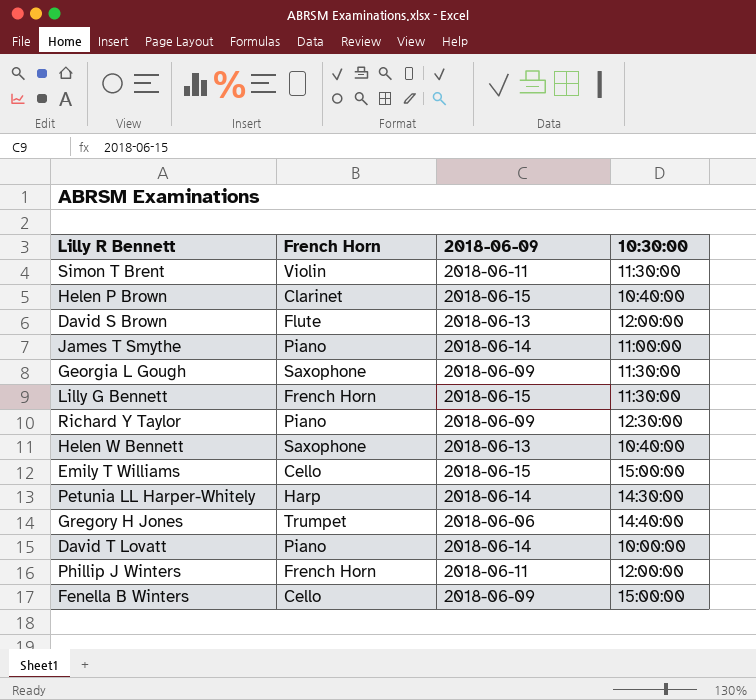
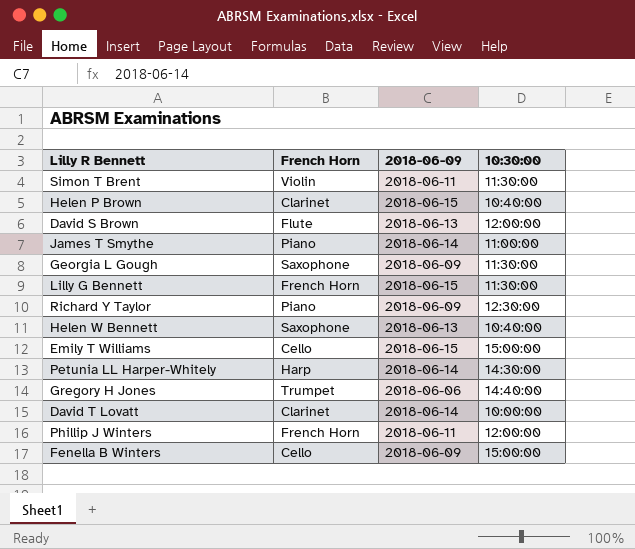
David T Lovatt | French Horn: Piano -> Clarinet

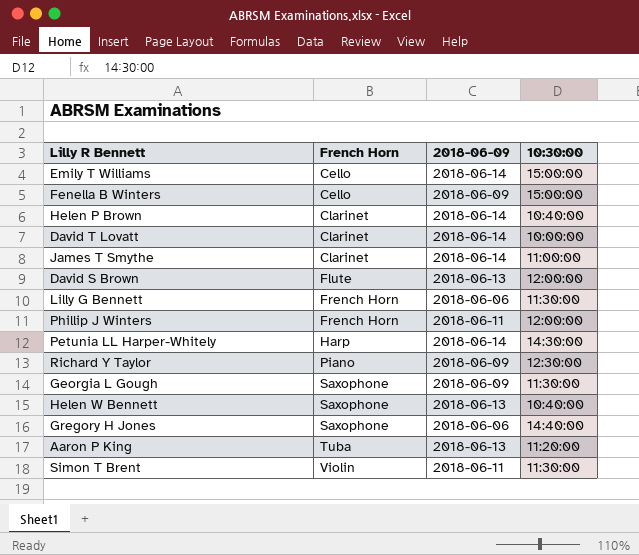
row order: none -> French Horn ascending
Emily T Williams | 2018-06-09: 2018-06-15 -> 2018-06-14
Helen P Brown | 2018-06-09: 2018-06-15 -> 2018-06-14
James T Smythe | French Horn: Piano -> Clarinet
Lilly G Bennett | 2018-06-09: 2018-06-15 -> 2018-06-06
Gregory H Jones | French Horn: Trumpet -> Saxophone
row Aaron P King: none -> Tuba | 2018-06-13 | 11:20:00

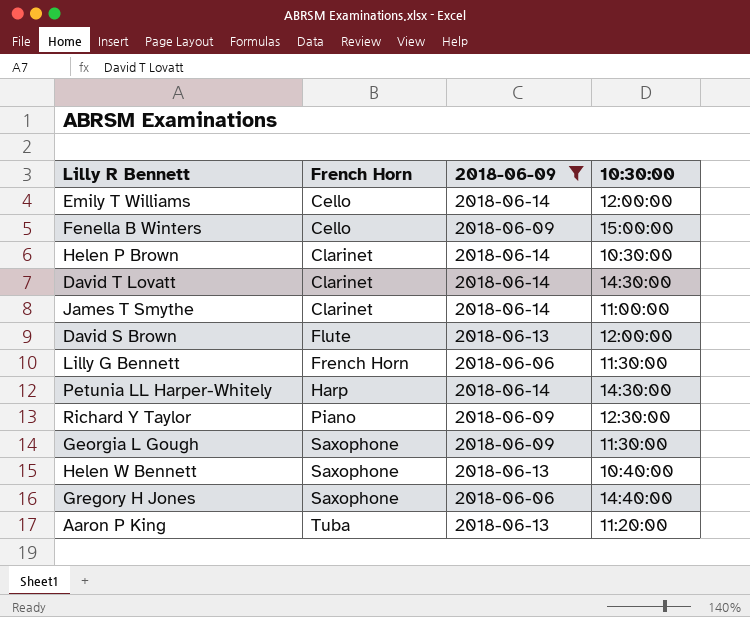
filter: none -> 2018-06-09 != 2018-06-11
Emily T Williams | 10:30:00: 15:00:00 -> 12:00:00
Helen P Brown | 10:30:00: 10:40:00 -> 10:30:00
David T Lovatt | 10:30:00: 10:00:00 -> 14:30:00

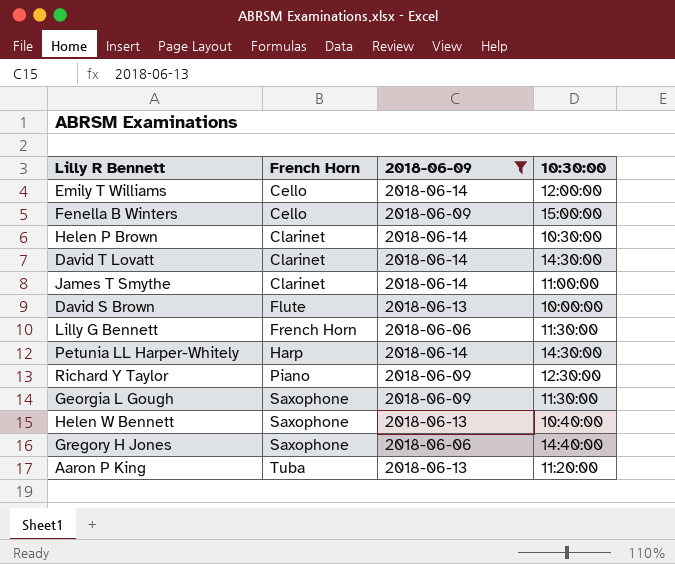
David S Brown | 10:30:00: 12:00:00 -> 10:00:00

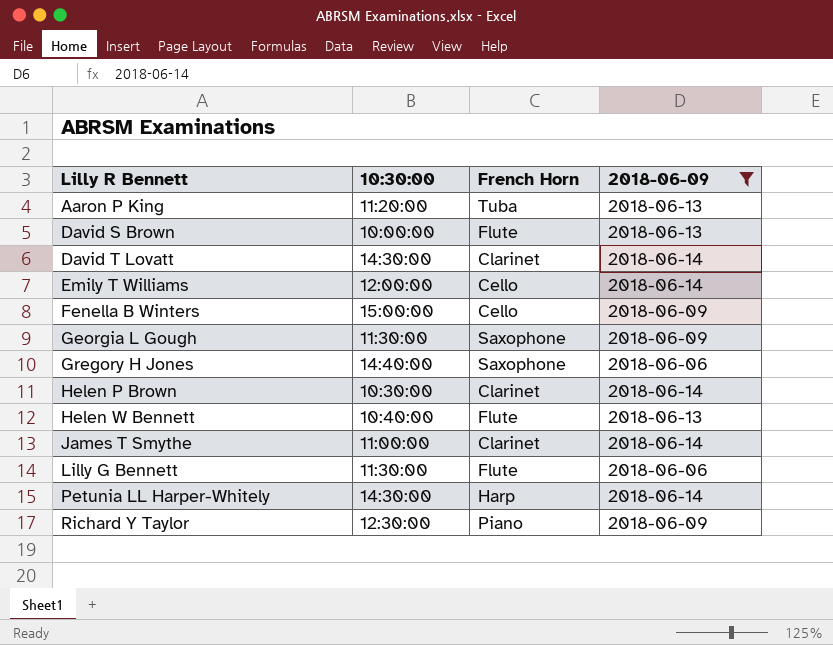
row order: French Horn ascending -> Lilly R Bennett ascending
column 10:30:00 | position: 4 -> 2
Helen W Bennett | French Horn: Saxophone -> Flute
Lilly G Bennett | French Horn: French Horn -> Flute

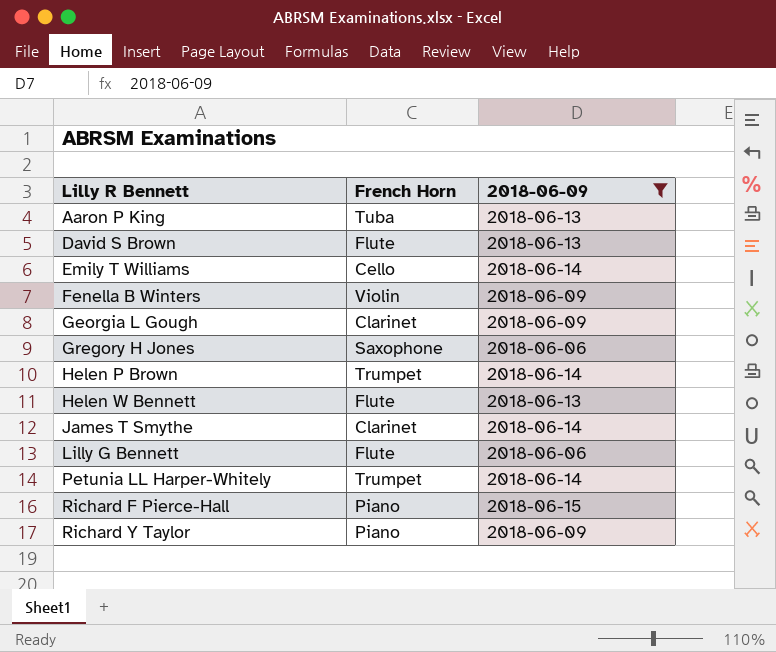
column 10:30:00 | position: 2 -> none
row David T Lovatt: 14:30:00 | Clarinet | 2018-06-14 -> none
Fenella B Winters | French Horn: Cello -> Violin
Georgia L Gough | French Horn: Saxophone -> Clarinet
Helen P Brown | French Horn: Clarinet -> Trumpet
Petunia LL Harper-Whitely | French Horn: Harp -> Trumpet
row Richard F Pierce-Hall: none -> Piano | 2018-06-15

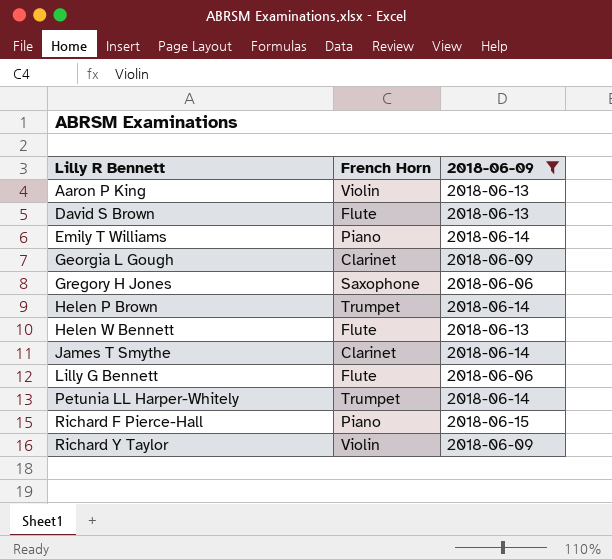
row Fenella B Winters: Violin | 2018-06-09 -> none
Aaron P King | French Horn: Tuba -> Violin
Emily T Williams | French Horn: Cello -> Piano
Richard Y Taylor | French Horn: Piano -> Violin

